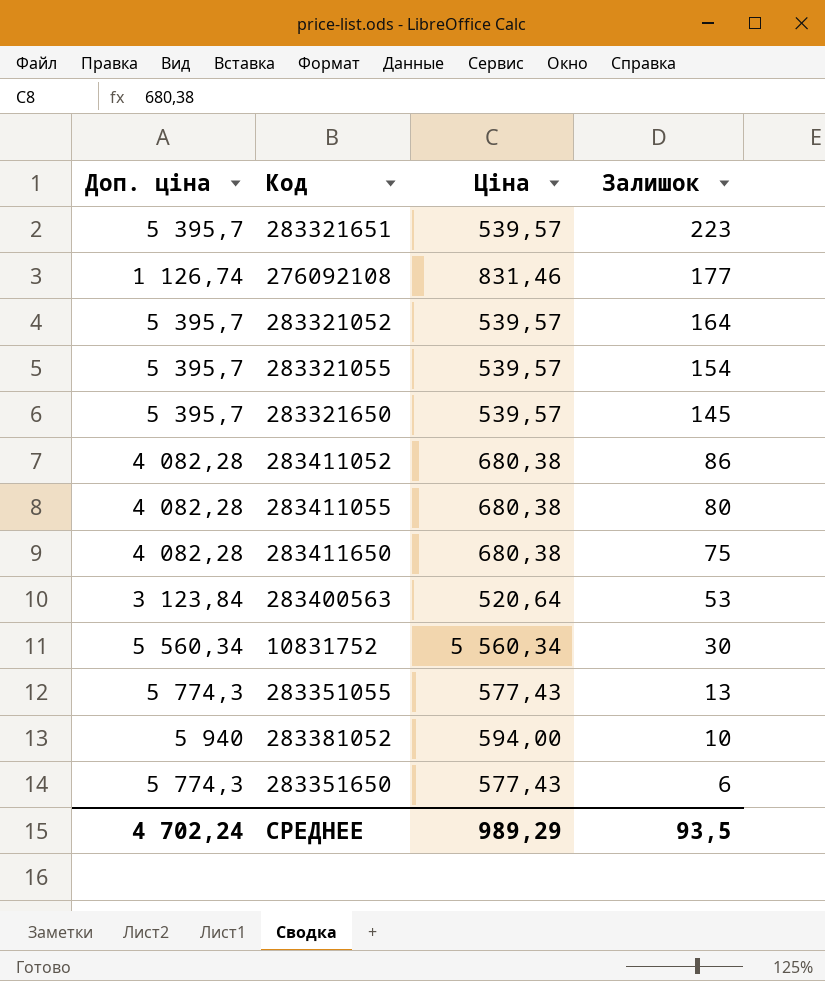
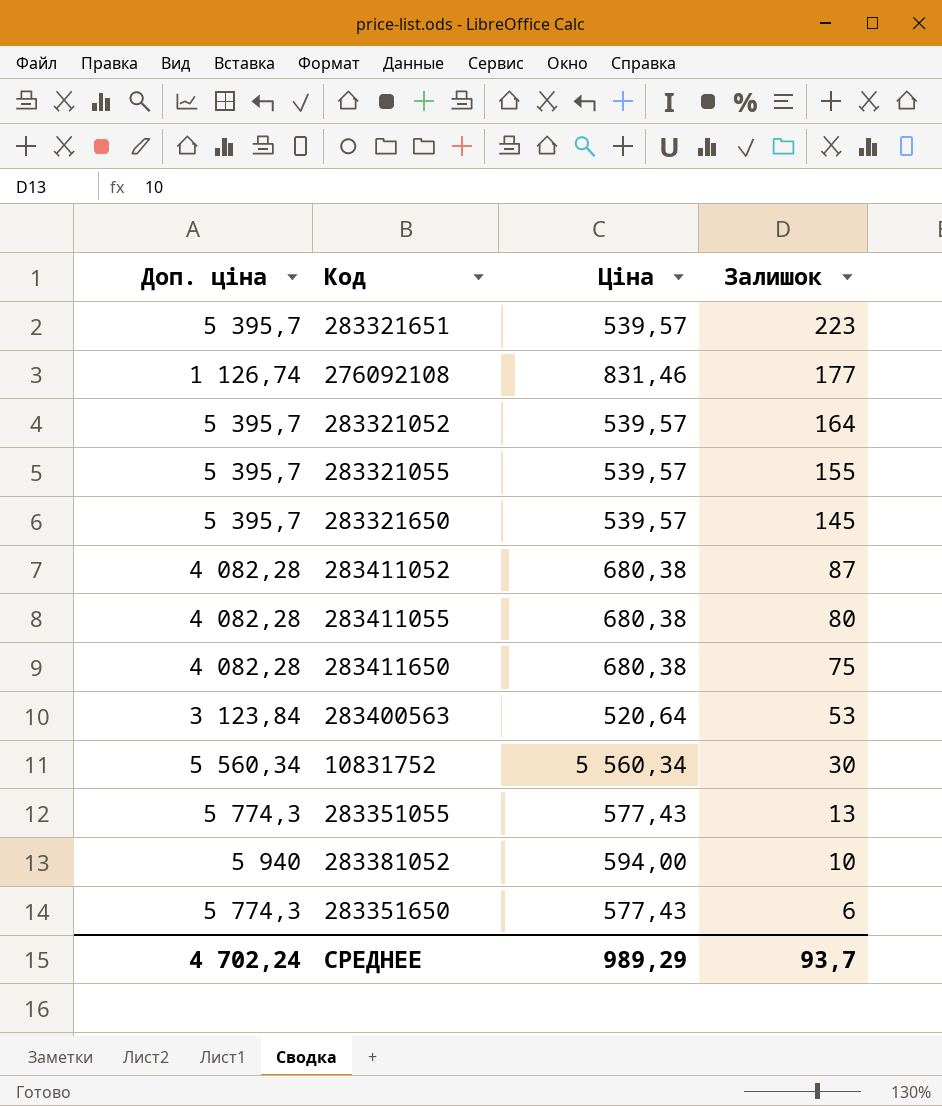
283321055 | Залишок: 154 -> 155
283411052 | Залишок: 86 -> 87
СРЕДНЕЕ | Залишок: 93,5 -> 93,7

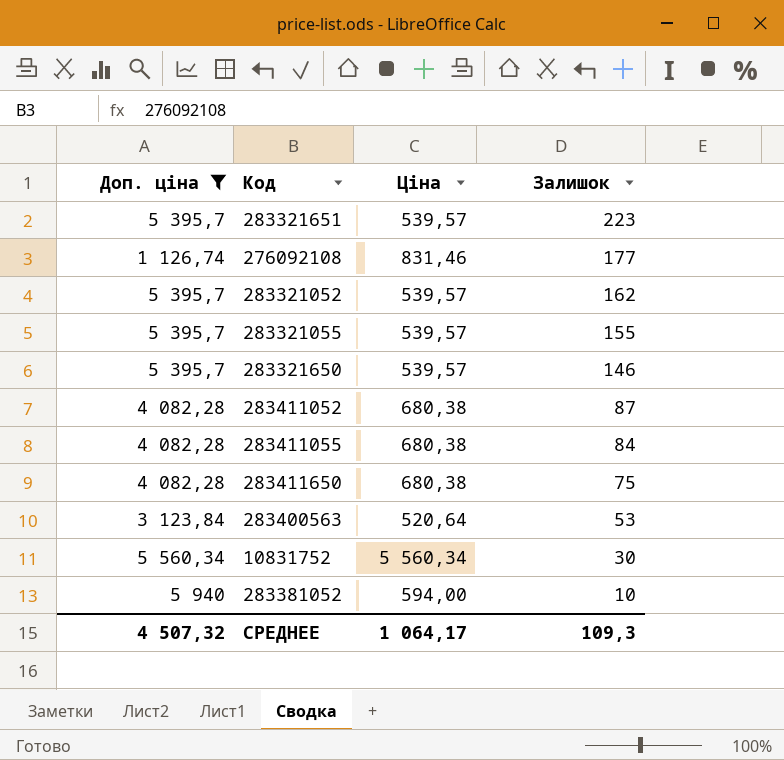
filter: none -> Доп. ціна != 5 774,3
283321052 | Залишок: 164 -> 162
283321650 | Залишок: 145 -> 146
283411055 | Залишок: 80 -> 84
СРЕДНЕЕ | Доп. ціна: 4 702,24 -> 4 507,32
СРЕДНЕЕ | Ціна: 989,29 -> 1 064,17
СРЕДНЕЕ | Залишок: 93,7 -> 109,3

